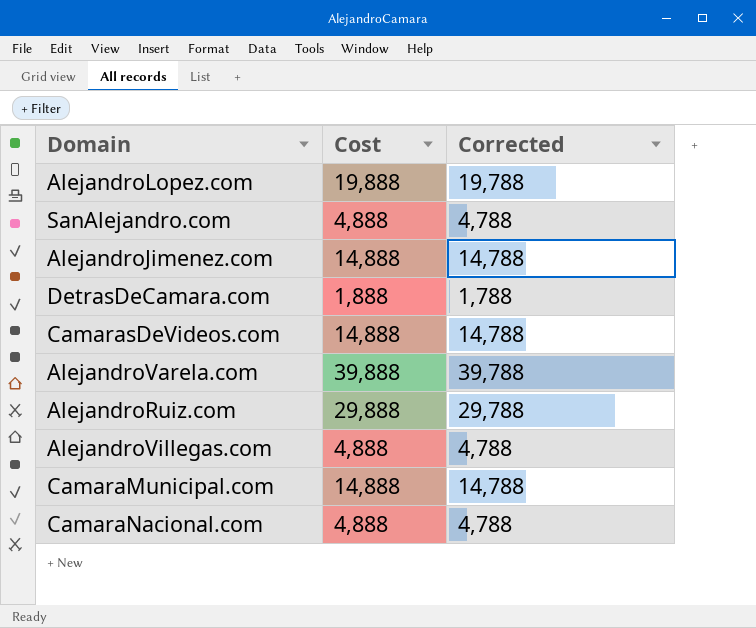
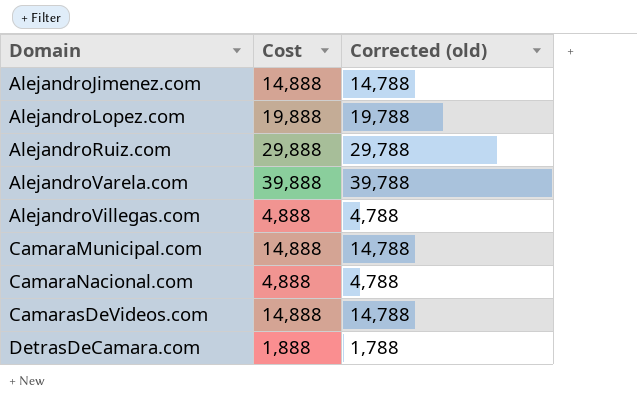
row order: none -> Domain ascending
column name: Corrected -> Corrected (old)
row SanAlejandro.com: 4,888 | 4,788 -> none

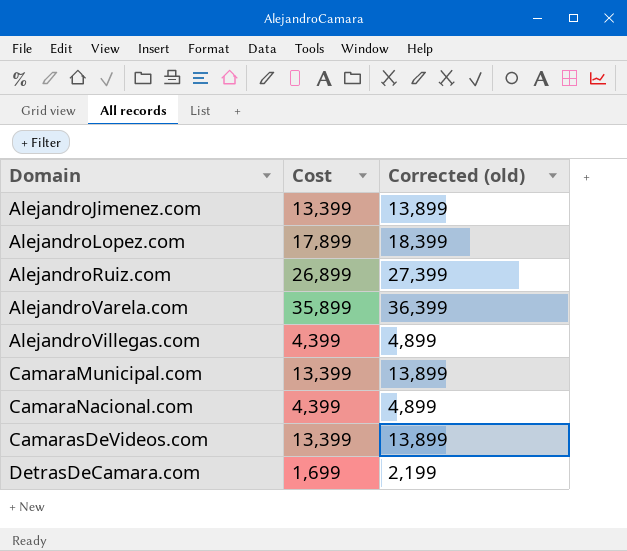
column Corrected (old) | formula: [Cost] - 100 -> [Cost] + 500
AlejandroJimenez.com | Cost: 14,888 -> 13,399
AlejandroLopez.com | Cost: 19,888 -> 17,899
AlejandroRuiz.com | Cost: 29,888 -> 26,899
AlejandroVarela.com | Cost: 39,888 -> 35,899
AlejandroVillegas.com | Cost: 4,888 -> 4,399
CamaraMunicipal.com | Cost: 14,888 -> 13,399
CamaraNacional.com | Cost: 4,888 -> 4,399
CamarasDeVideos.com | Cost: 14,888 -> 13,399
DetrasDeCamara.com | Cost: 1,888 -> 1,699

